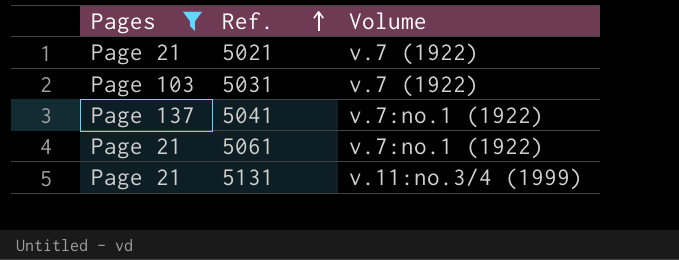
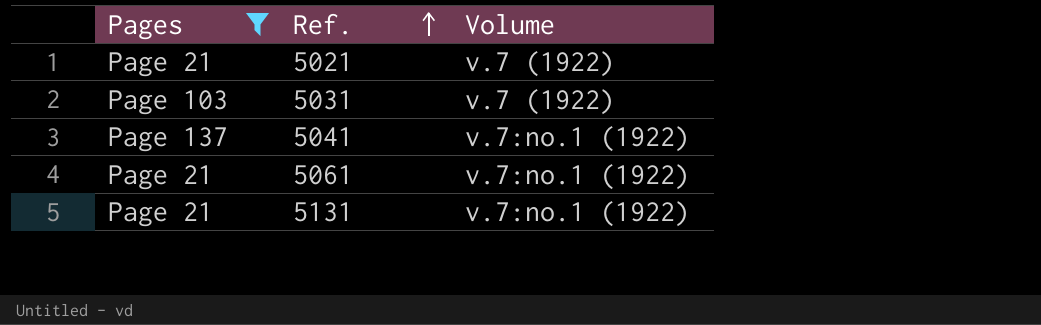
5131 | Volume: v.11:no.3/4 (1999) -> v.7:no.1 (1922)

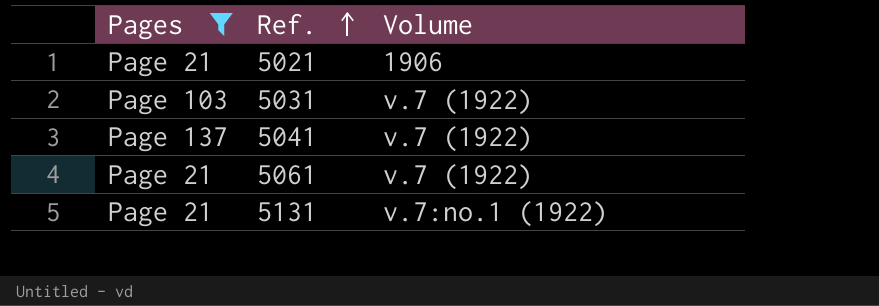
5021 | Volume: v.7 (1922) -> 1906
5041 | Volume: v.7:no.1 (1922) -> v.7 (1922)
5061 | Volume: v.7:no.1 (1922) -> v.7 (1922)

